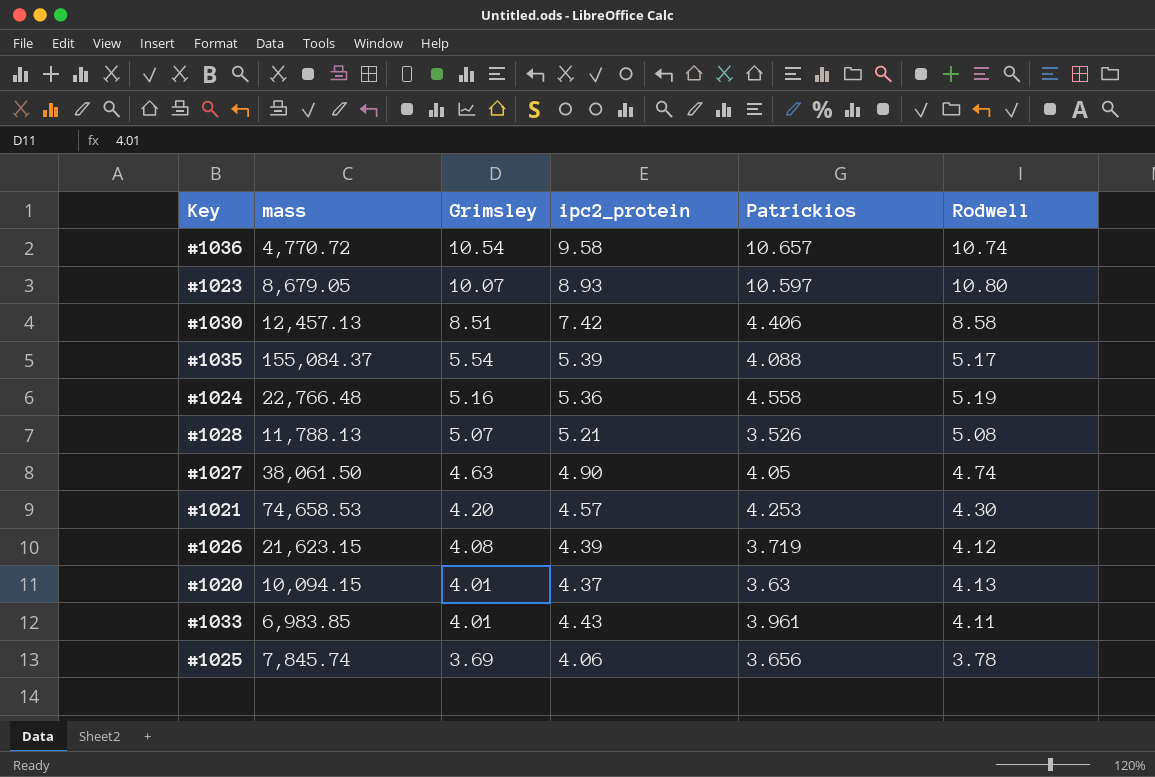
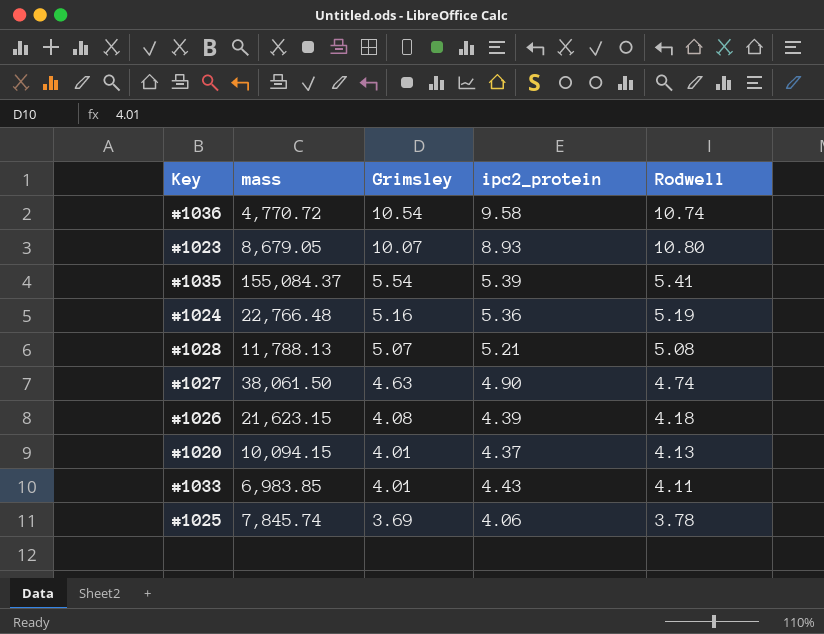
column Patrickios | position: 5 -> none
row #1030: 12,457.13 | 8.51 | 7.42 | 4.406 | 8.58 -> none
row #1021: 74,658.53 | 4.20 | 4.57 | 4.253 | 4.30 -> none
#1035 | Rodwell: 5.17 -> 5.41
#1026 | Rodwell: 4.12 -> 4.18

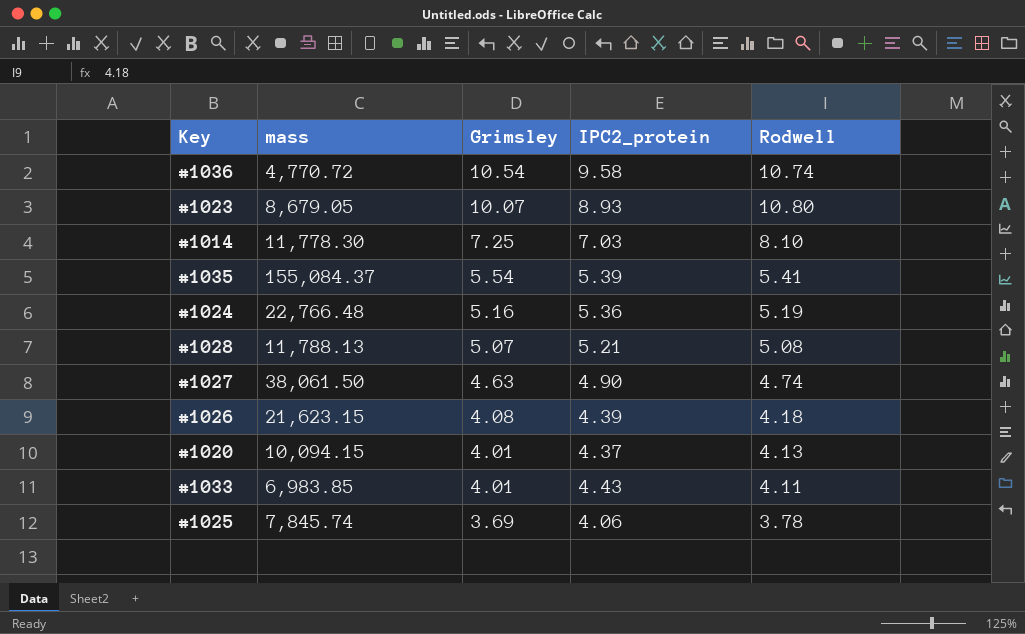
column name: ipc2_protein -> IPC2_protein
row #1014: none -> 11,778.30 | 7.25 | 7.03 | 8.10

